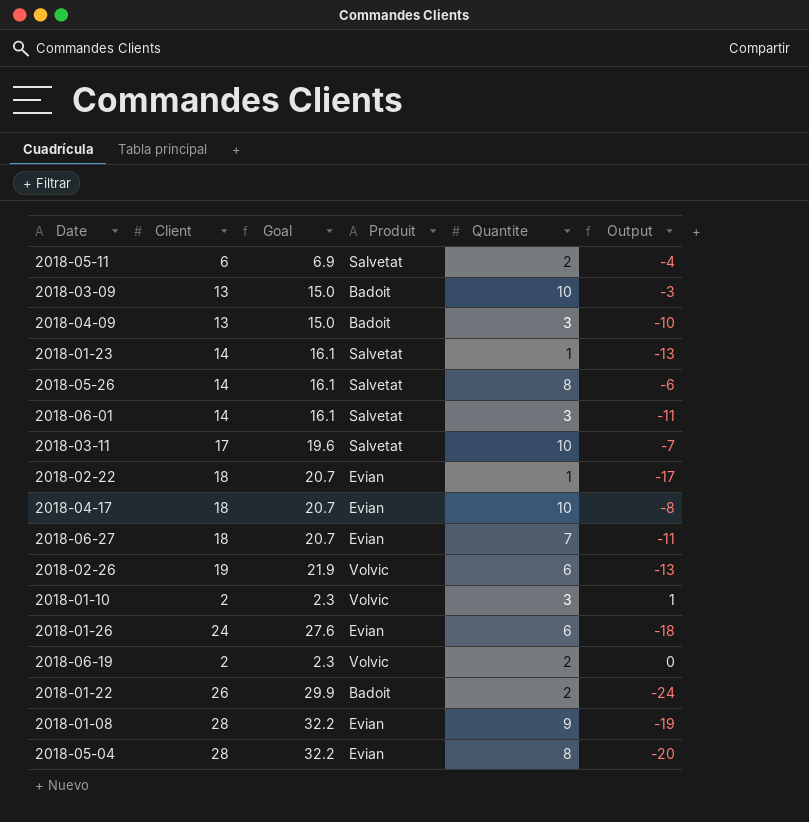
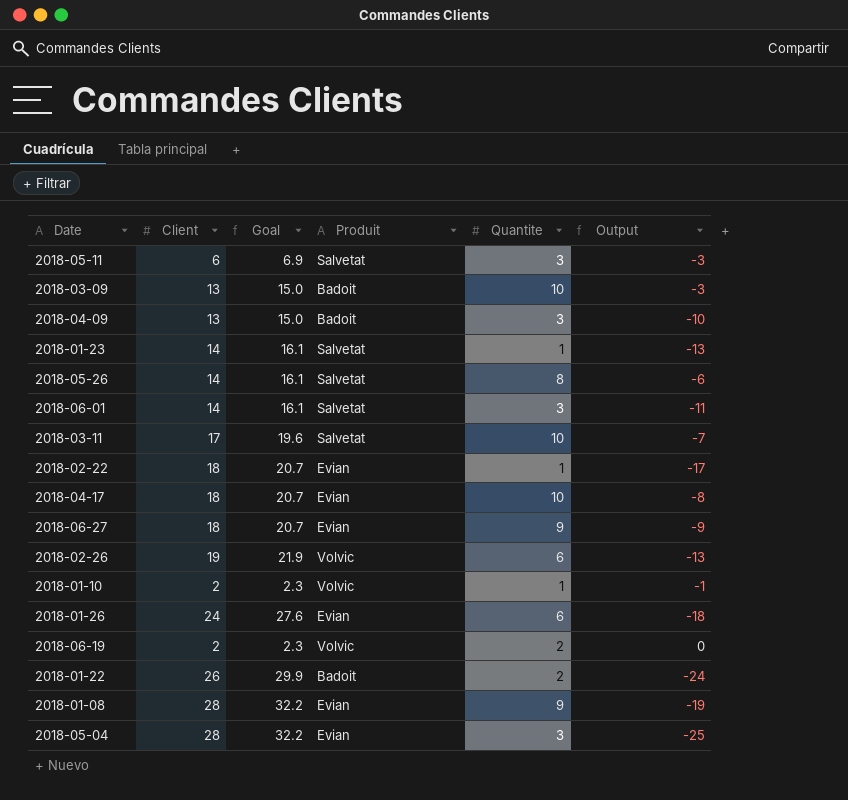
2018-05-11 | Quantite: 2 -> 3
2018-05-11 | Output: -4 -> -3
2018-06-27 | Quantite: 7 -> 9
2018-06-27 | Output: -11 -> -9
2018-01-10 | Quantite: 3 -> 1
2018-01-10 | Output: 1 -> -1
2018-05-04 | Quantite: 8 -> 3
2018-05-04 | Output: -20 -> -25

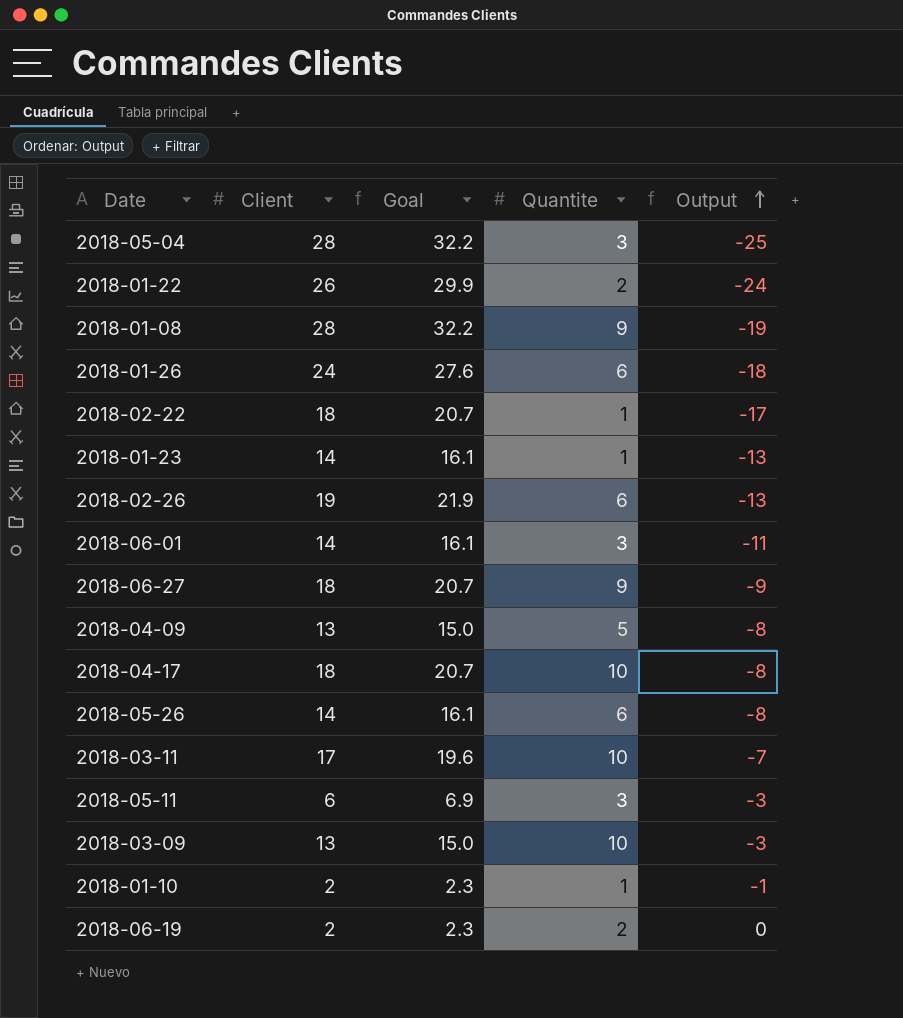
row order: none -> Output ascending
column Produit | position: 4 -> none
2018-04-09 | Quantite: 3 -> 5
2018-04-09 | Output: -10 -> -8
2018-05-26 | Quantite: 8 -> 6
2018-05-26 | Output: -6 -> -8

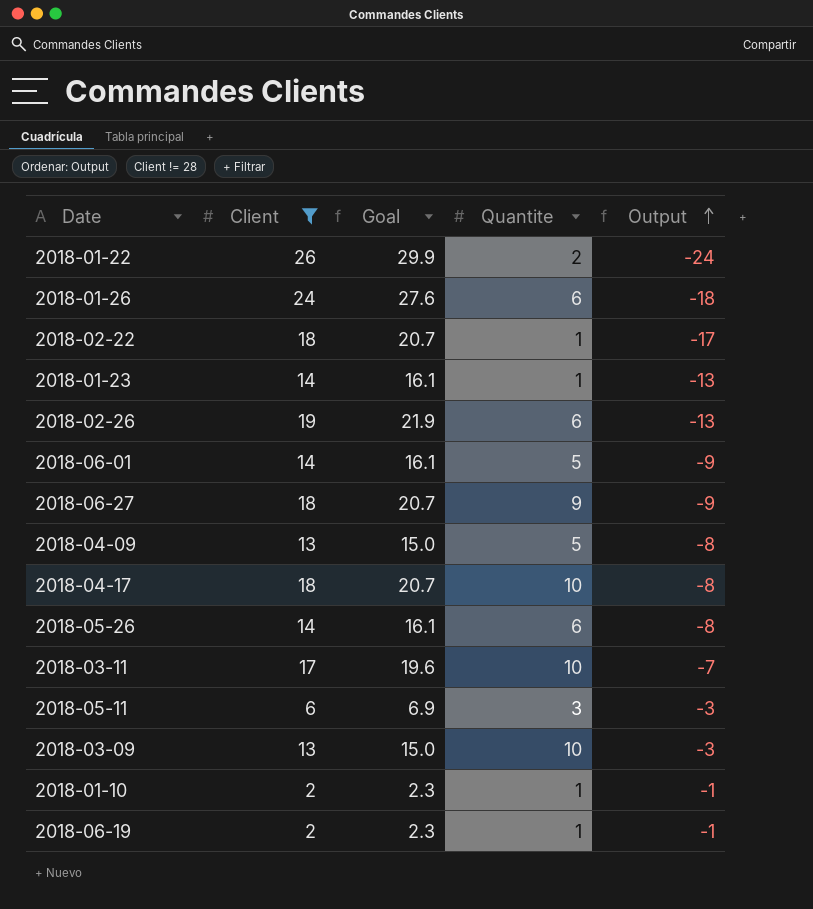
filter: none -> Client != 28
2018-06-01 | Quantite: 3 -> 5
2018-06-01 | Output: -11 -> -9
2018-06-19 | Quantite: 2 -> 1
2018-06-19 | Output: 0 -> -1

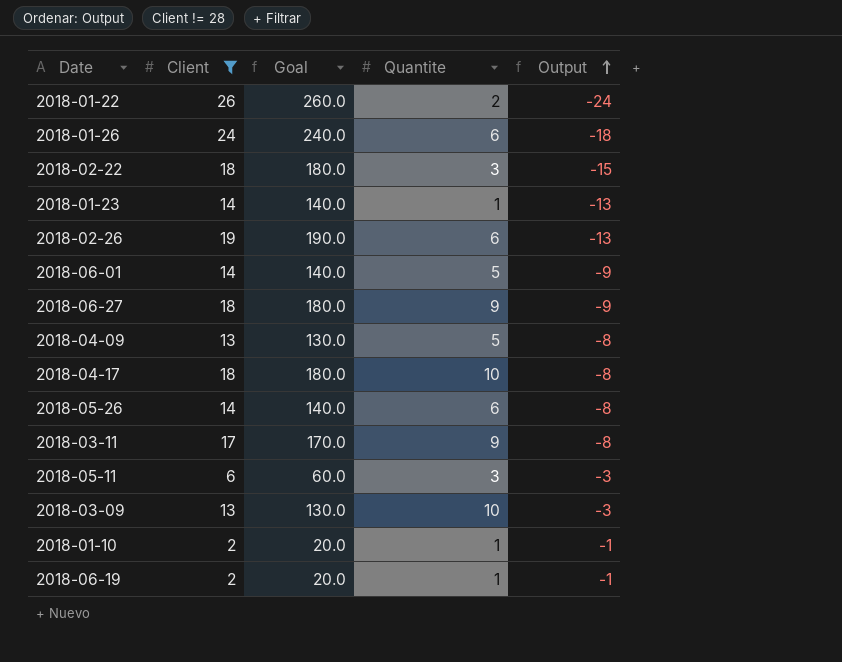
column Goal | formula: [Client] * 1.15 -> [Client] * 10
2018-02-22 | Quantite: 1 -> 3
2018-02-22 | Output: -17 -> -15
2018-03-11 | Quantite: 10 -> 9
2018-03-11 | Output: -7 -> -8

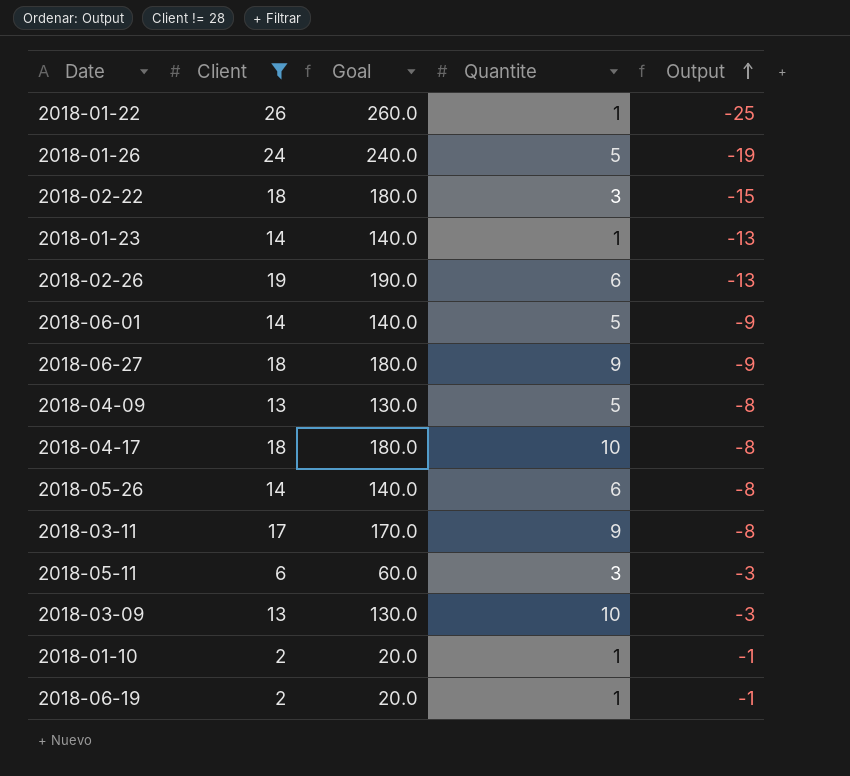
2018-01-22 | Quantite: 2 -> 1
2018-01-22 | Output: -24 -> -25
2018-01-26 | Quantite: 6 -> 5
2018-01-26 | Output: -18 -> -19

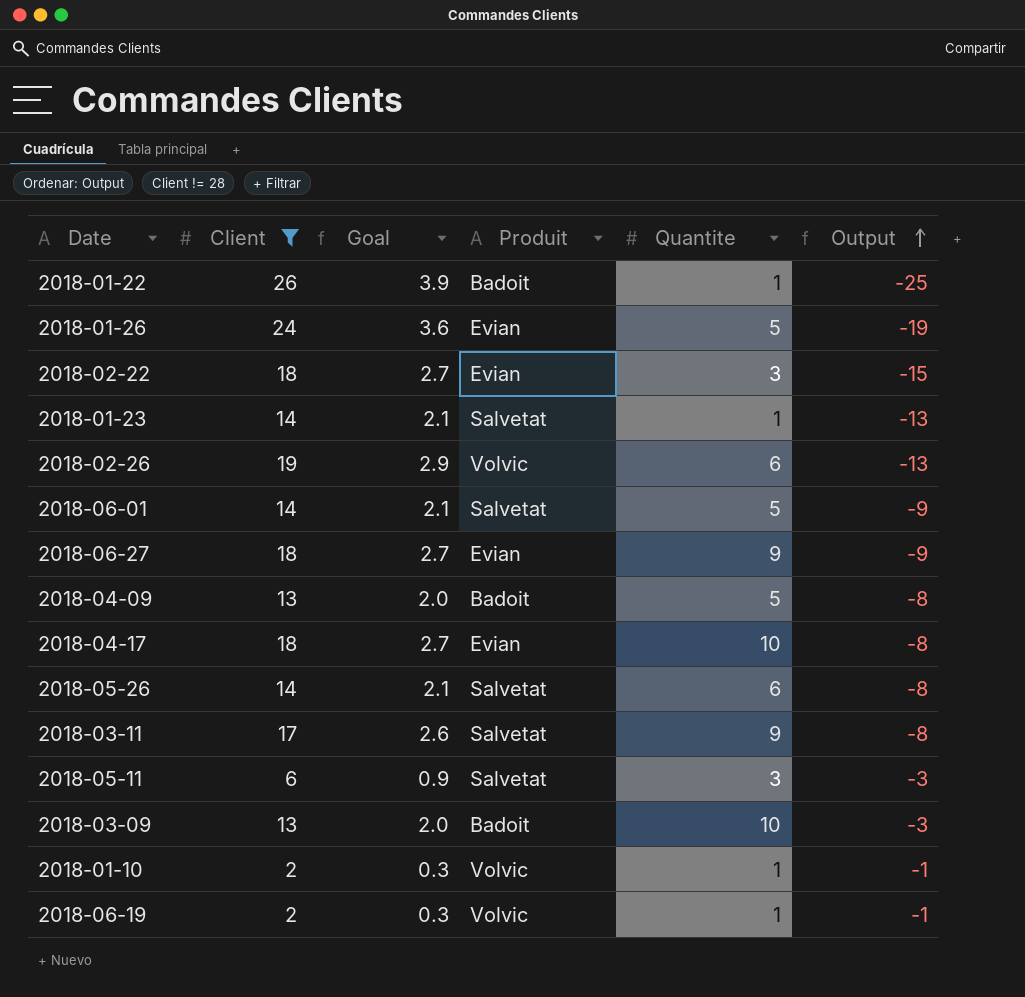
column Goal | formula: [Client] * 10 -> [Client] * 0.15
column Produit | position: none -> 4

